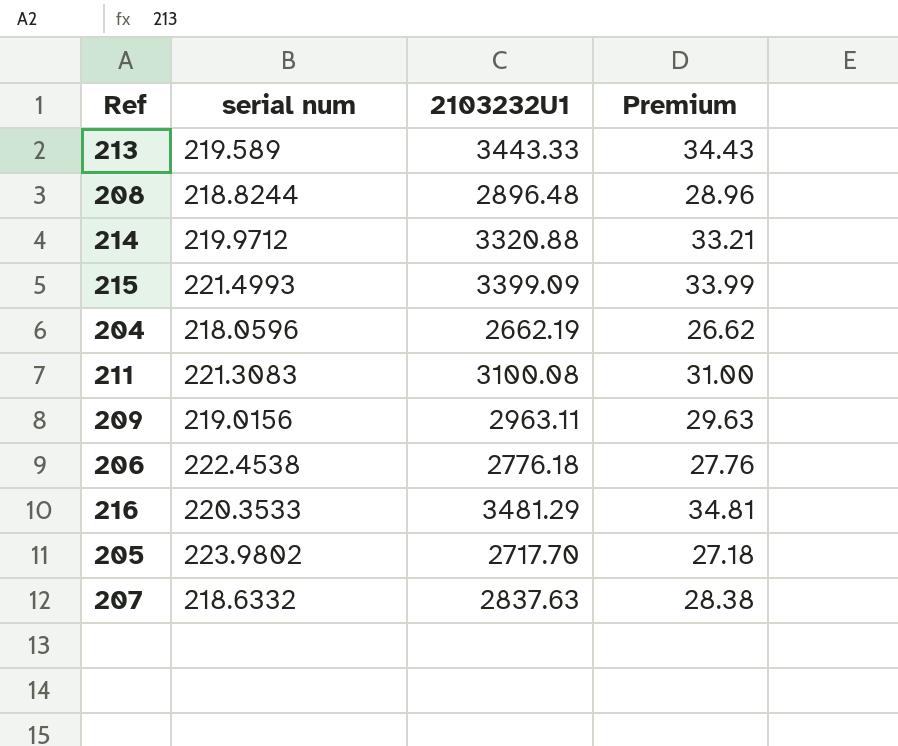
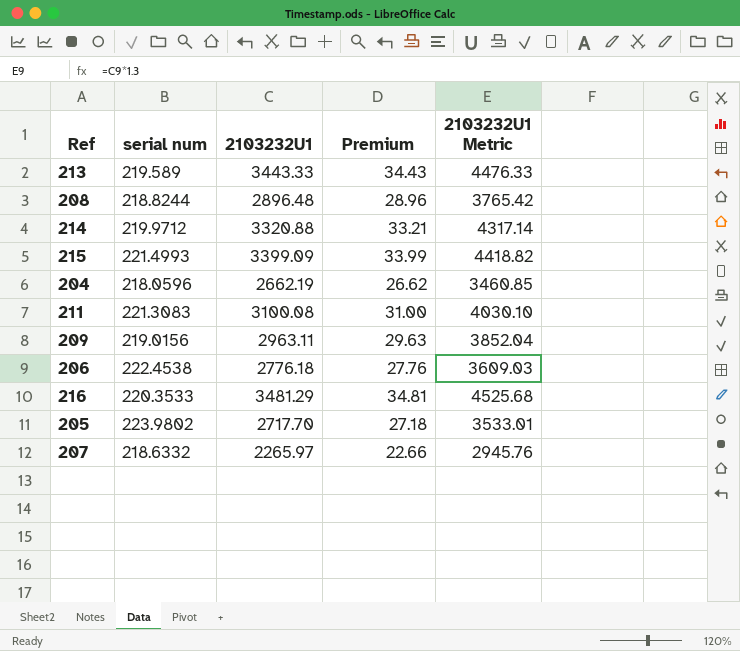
column 2103232U1 Metric | formula: none -> [2103232U1] * 1.3
207 | 2103232U1: 2837.63 -> 2265.97
207 | Premium: 28.38 -> 22.66

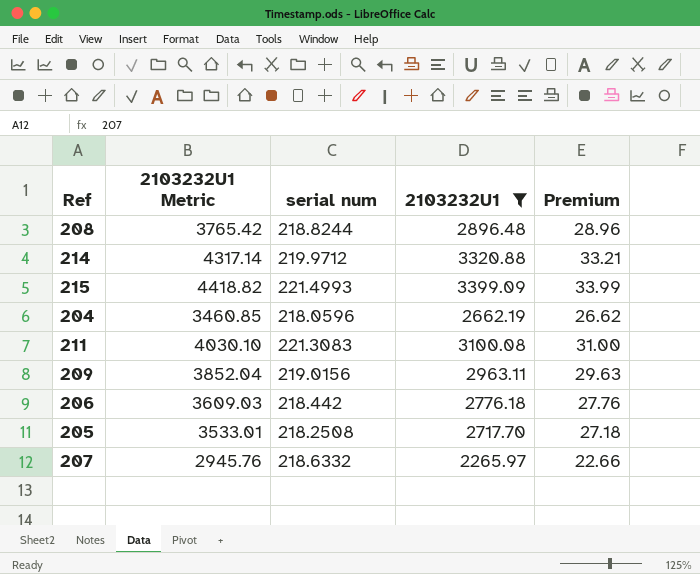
filter: none -> 2103232U1 <= 3399.09
column 2103232U1 Metric | position: 5 -> 2
206 | serial num: 222.4538 -> 218.442
205 | serial num: 223.9802 -> 218.2508

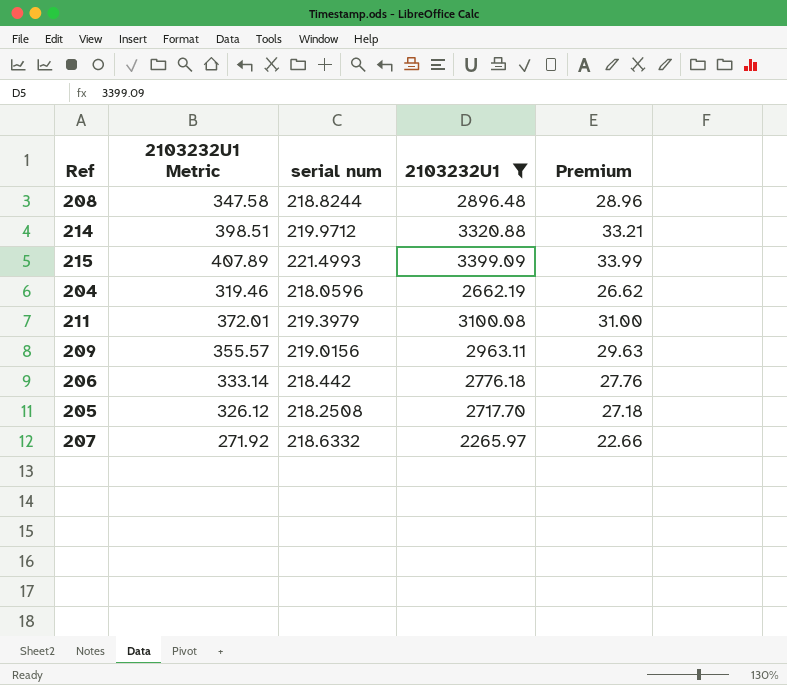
column 2103232U1 Metric | formula: [2103232U1] * 1.3 -> [2103232U1] * 0.12
211 | serial num: 221.3083 -> 219.3979

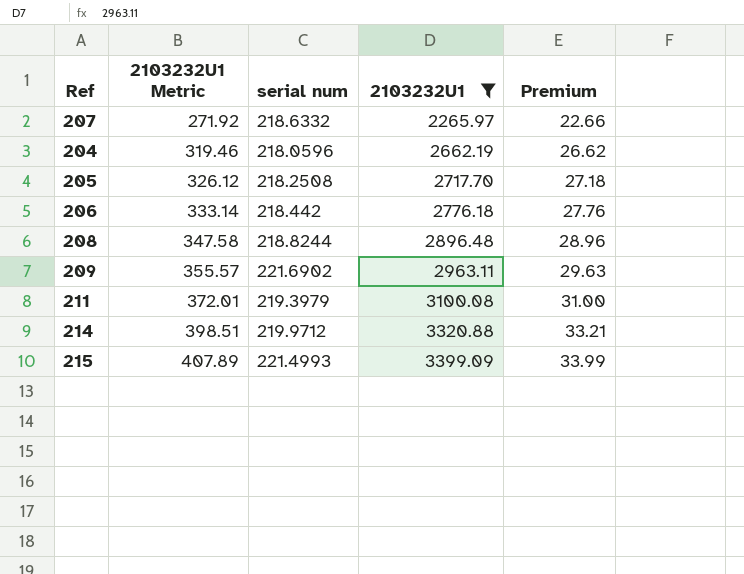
row order: none -> 2103232U1 Metric ascending
209 | serial num: 219.0156 -> 221.6902

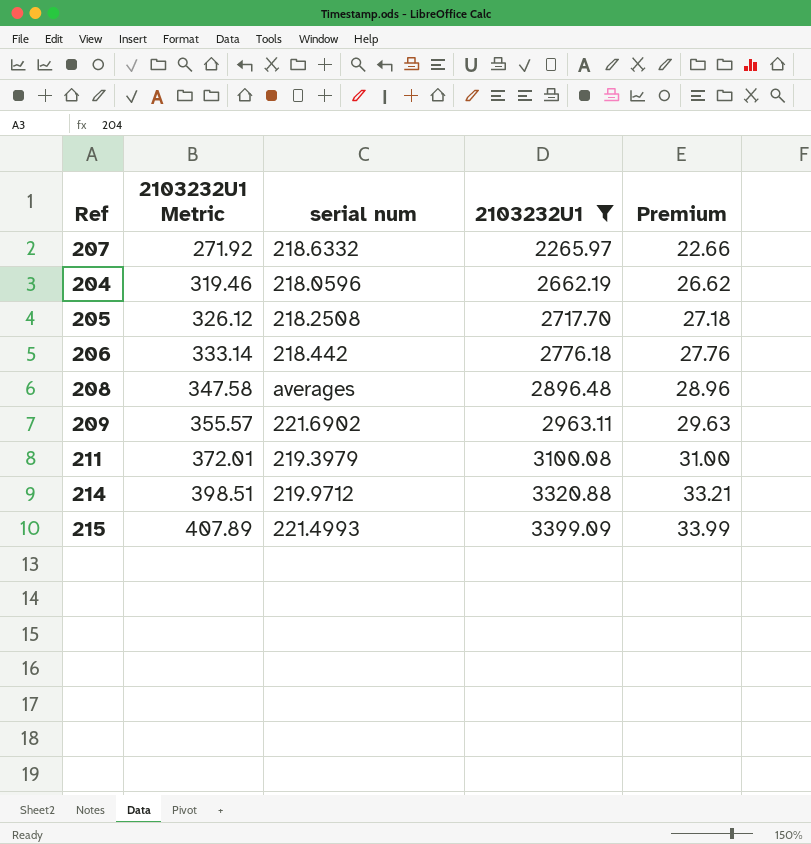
208 | serial num: 218.8244 -> averages

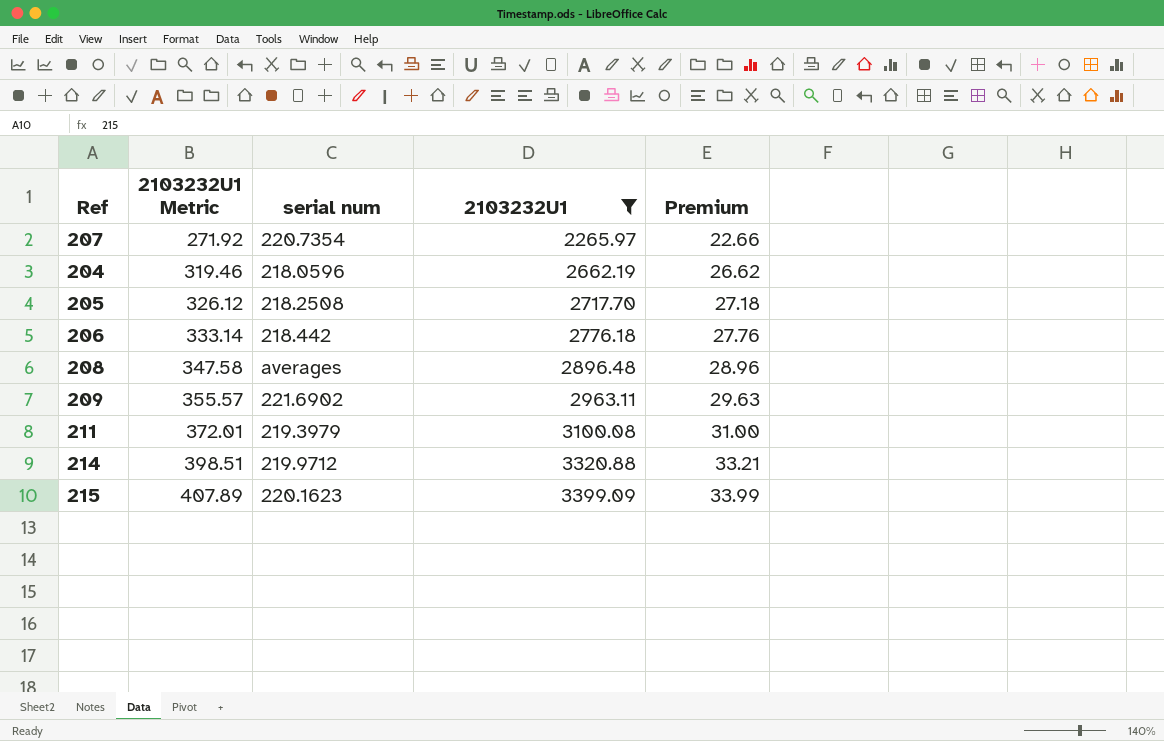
207 | serial num: 218.6332 -> 220.7354
215 | serial num: 221.4993 -> 220.1623

